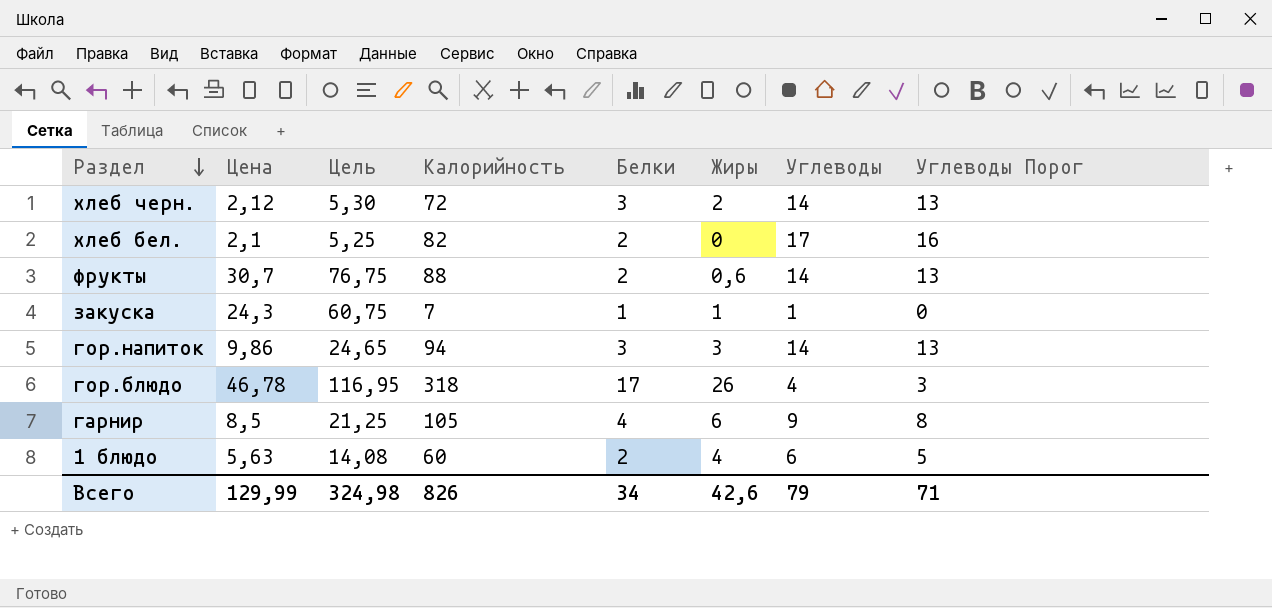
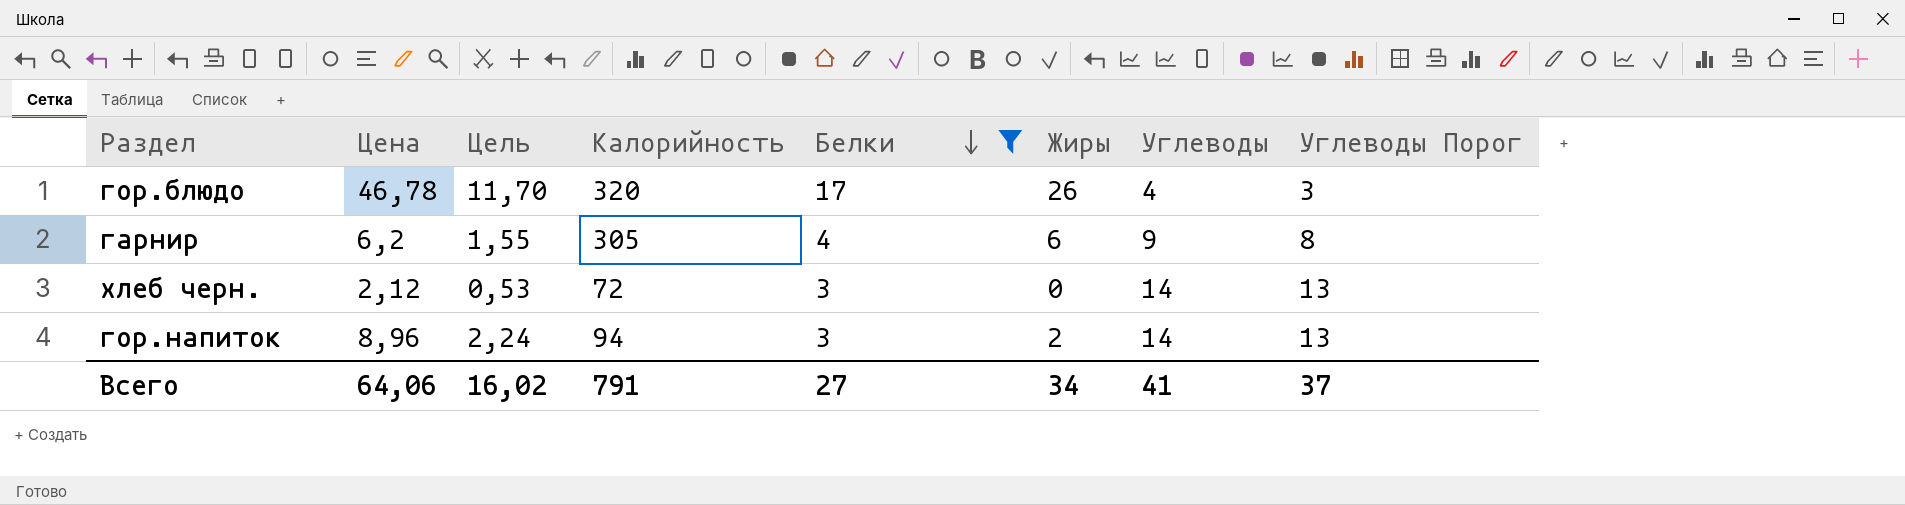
filter: none -> Белки >= 3
row order: Раздел descending -> Белки descending
column Цель | formula: [Цена] * 2,5 -> [Цена] * 0,25
гор.блюдо | Калорийность: 318 -> 320
гарнир | Цена: 8,5 -> 6,2
гарнир | Калорийность: 105 -> 305
хлеб черн. | Жиры: 2 -> 0
гор.напиток | Цена: 9,86 -> 8,96
гор.напиток | Жиры: 3 -> 2
Всего | Цена: 129,99 -> 64,06
Всего | Цель: 324,98 -> 16,02
Всего | Калорийность: 826 -> 791
Всего | Белки: 34 -> 27
Всего | Жиры: 42,6 -> 34
Всего | Углеводы: 79 -> 41
Всего | Углеводы Порог: 71 -> 37

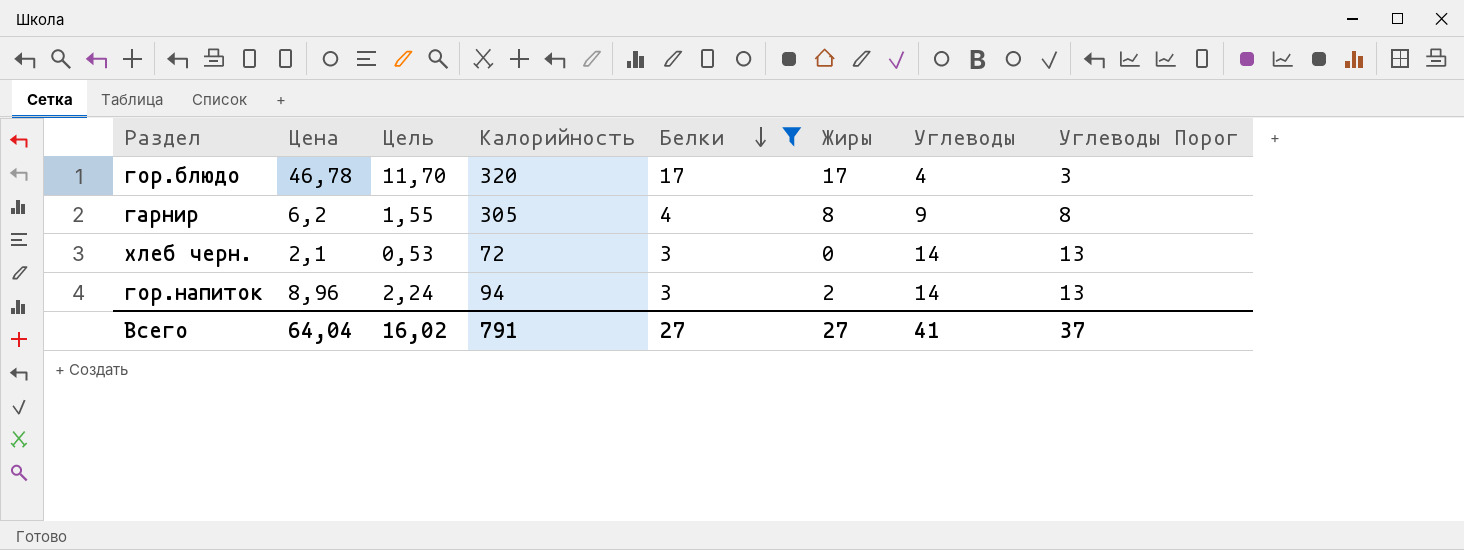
гор.блюдо | Жиры: 26 -> 17
гарнир | Жиры: 6 -> 8
хлеб черн. | Цена: 2,12 -> 2,1
Всего | Цена: 64,06 -> 64,04
Всего | Жиры: 34 -> 27

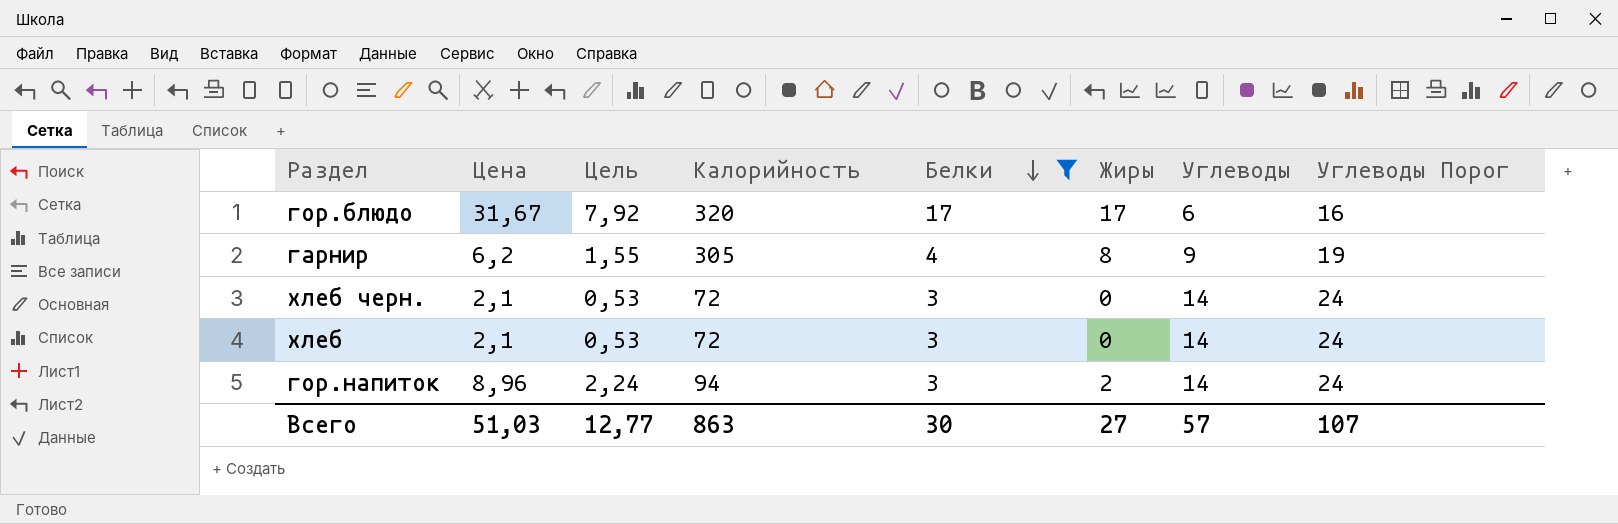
column Углеводы Порог | formula: [Углеводы] - 1 -> [Углеводы] + 10
гор.блюдо | Цена: 46,78 -> 31,67
гор.блюдо | Цель: 11,70 -> 7,92
гор.блюдо | Углеводы: 4 -> 6
row хлеб: none -> 2,1 | 0,53 | 72 | 3 | 0 | 14 | 24
Всего | Цена: 64,04 -> 51,03
Всего | Цель: 16,02 -> 12,77
Всего | Калорийность: 791 -> 863
Всего | Белки: 27 -> 30
Всего | Углеводы: 41 -> 57
Всего | Углеводы Порог: 37 -> 107

